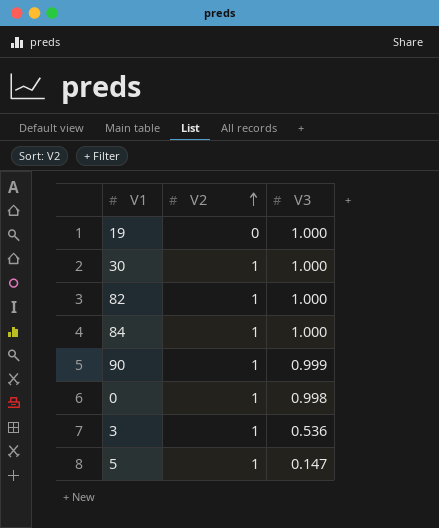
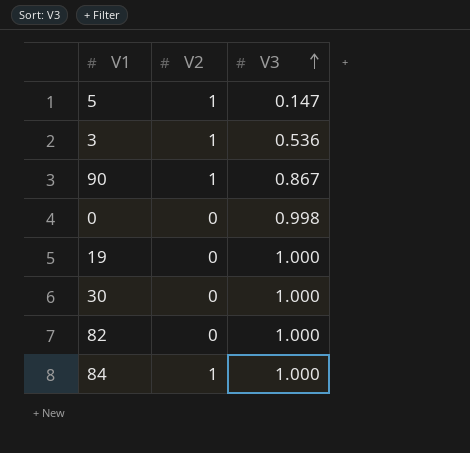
row order: V2 ascending -> V3 ascending
90 | V3: 0.999 -> 0.867
0 | V2: 1 -> 0
30 | V2: 1 -> 0
82 | V2: 1 -> 0

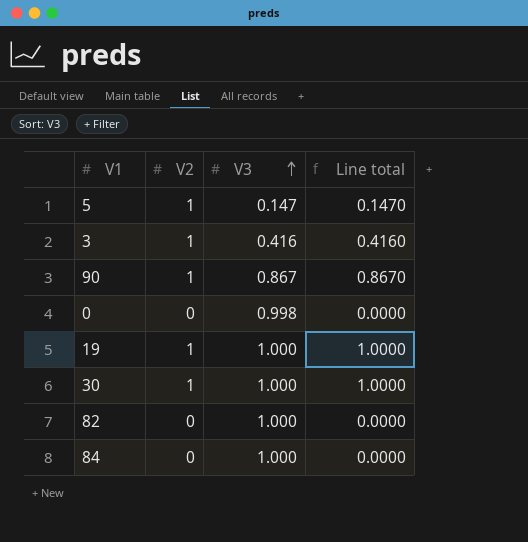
column Line total | formula: none -> [V2] * [V3]
3 | V3: 0.536 -> 0.416
19 | V2: 0 -> 1
30 | V2: 0 -> 1
84 | V2: 1 -> 0

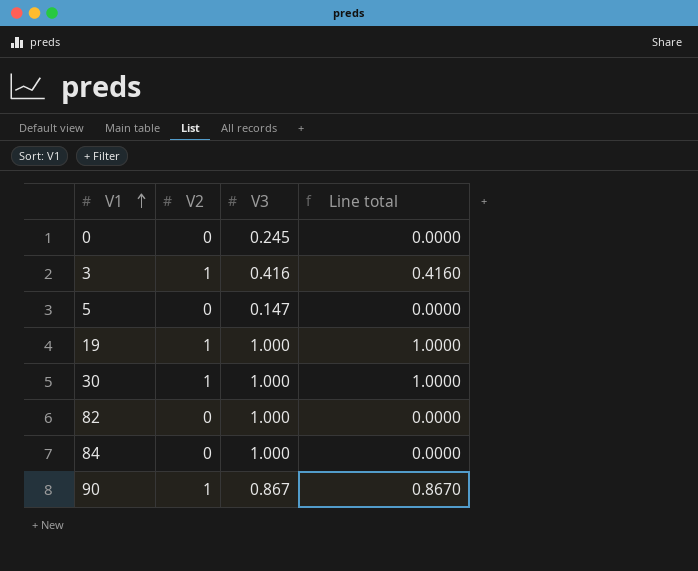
row order: V3 ascending -> V1 ascending
0 | V3: 0.998 -> 0.245
5 | V2: 1 -> 0
5 | Line total: 0.1470 -> 0.0000

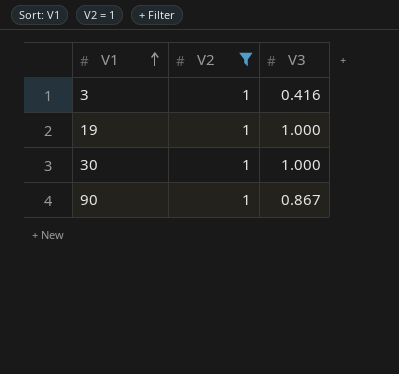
filter: none -> V2 = 1
column Line total | formula: [V2] * [V3] -> none

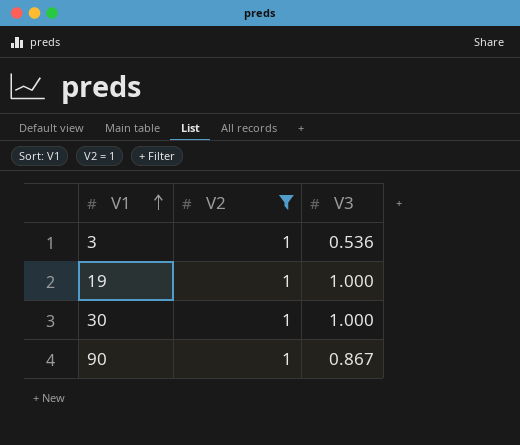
3 | V3: 0.416 -> 0.536

